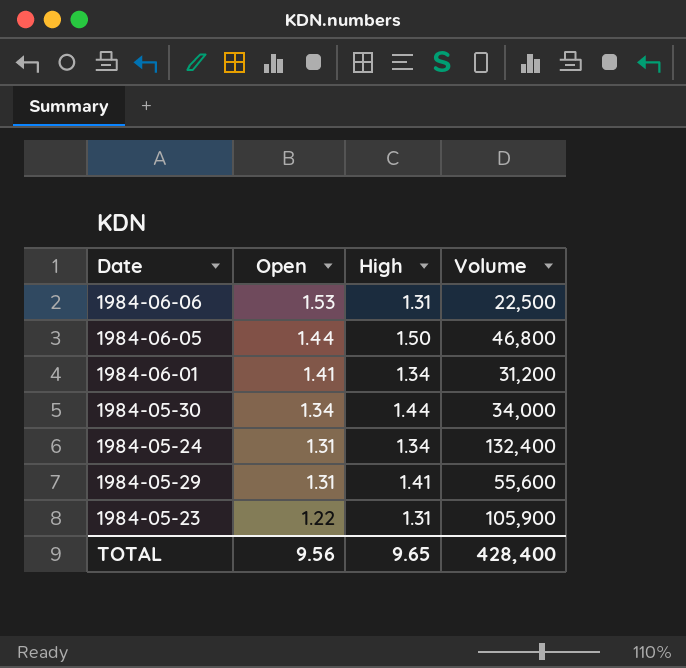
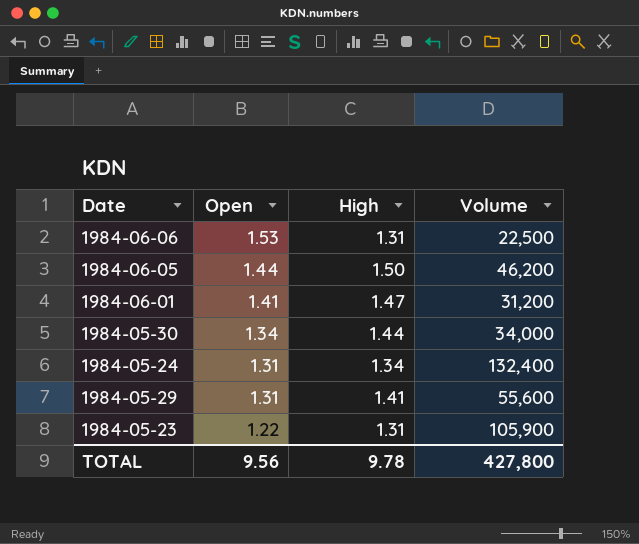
1984-06-05 | Volume: 46,800 -> 46,200
1984-06-01 | High: 1.34 -> 1.47
TOTAL | High: 9.65 -> 9.78
TOTAL | Volume: 428,400 -> 427,800

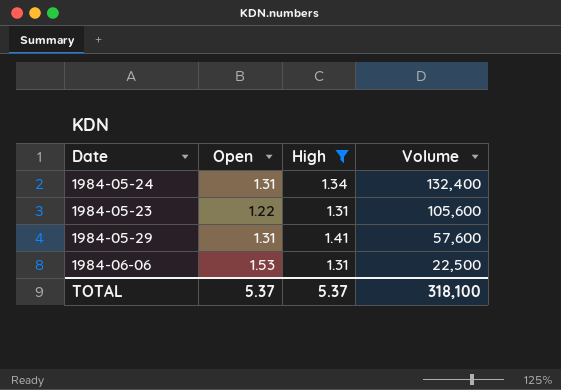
filter: none -> High <= 1.41
row order: Open descending -> Volume descending
1984-05-23 | Volume: 105,900 -> 105,600
1984-05-29 | Volume: 55,600 -> 57,600
TOTAL | Open: 9.56 -> 5.37
TOTAL | High: 9.78 -> 5.37
TOTAL | Volume: 427,800 -> 318,100

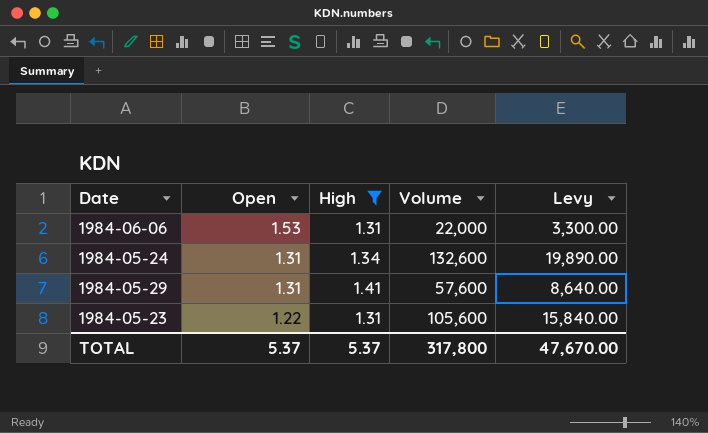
row order: Volume descending -> Open descending
column Levy | formula: none -> [Volume] * 0.15
1984-06-06 | Volume: 22,500 -> 22,000
1984-05-24 | Volume: 132,400 -> 132,600
TOTAL | Volume: 318,100 -> 317,800

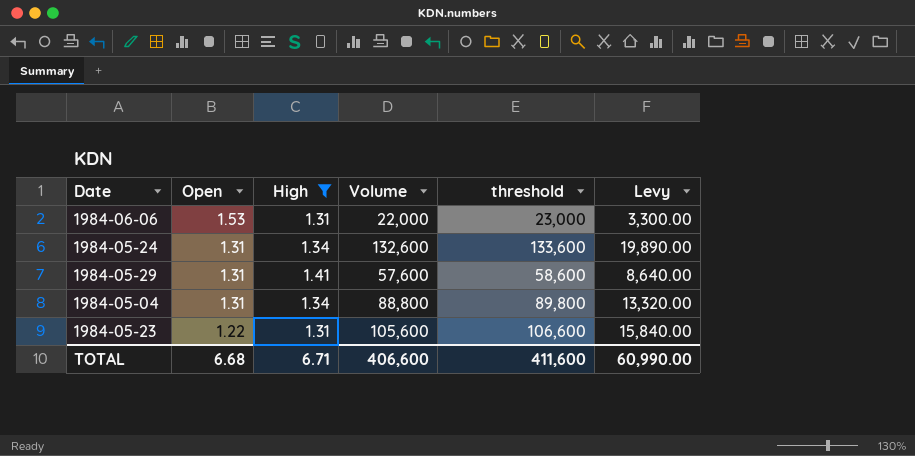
column threshold | formula: none -> [Volume] + 1000
row 1984-05-04: none -> 1.31 | 1.34 | 88,800 | 89,800 | 13,320.00
TOTAL | Open: 5.37 -> 6.68
TOTAL | High: 5.37 -> 6.71
TOTAL | Volume: 317,800 -> 406,600
TOTAL | Levy: 47,670.00 -> 60,990.00

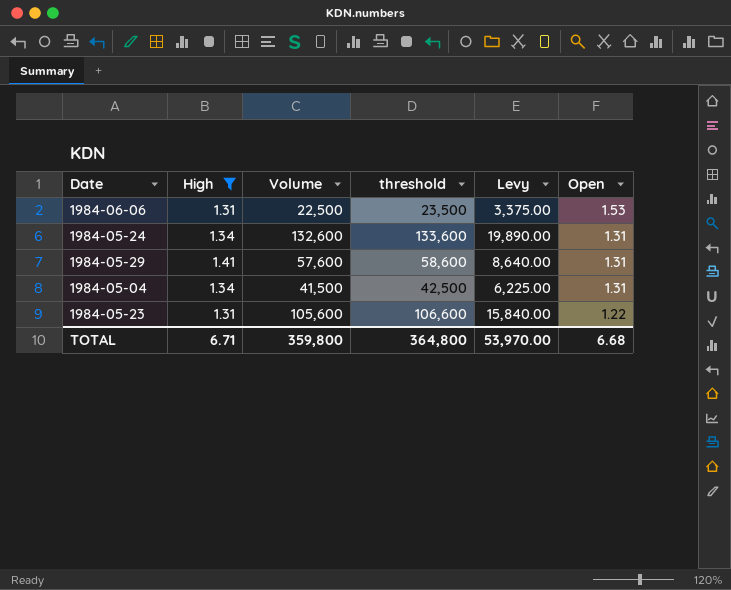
column Open | position: 2 -> 6
1984-06-06 | Volume: 22,000 -> 22,500
1984-06-06 | threshold: 23,000 -> 23,500
1984-06-06 | Levy: 3,300.00 -> 3,375.00
1984-05-04 | Volume: 88,800 -> 41,500
1984-05-04 | threshold: 89,800 -> 42,500
1984-05-04 | Levy: 13,320.00 -> 6,225.00
TOTAL | Volume: 406,600 -> 359,800
TOTAL | threshold: 411,600 -> 364,800
TOTAL | Levy: 60,990.00 -> 53,970.00

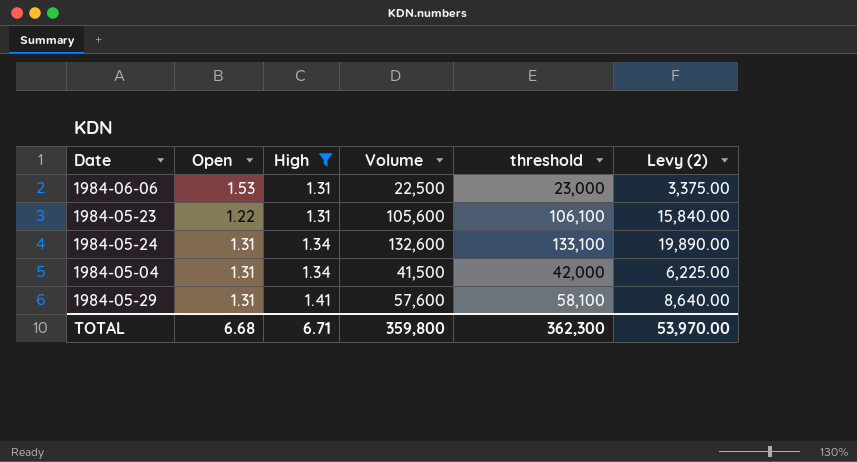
row order: Open descending -> High ascending
column Open | position: 6 -> 2
column threshold | formula: [Volume] + 1000 -> [Volume] + 500
column name: Levy -> Levy (2)
TOTAL | threshold: 364,800 -> 362,300

